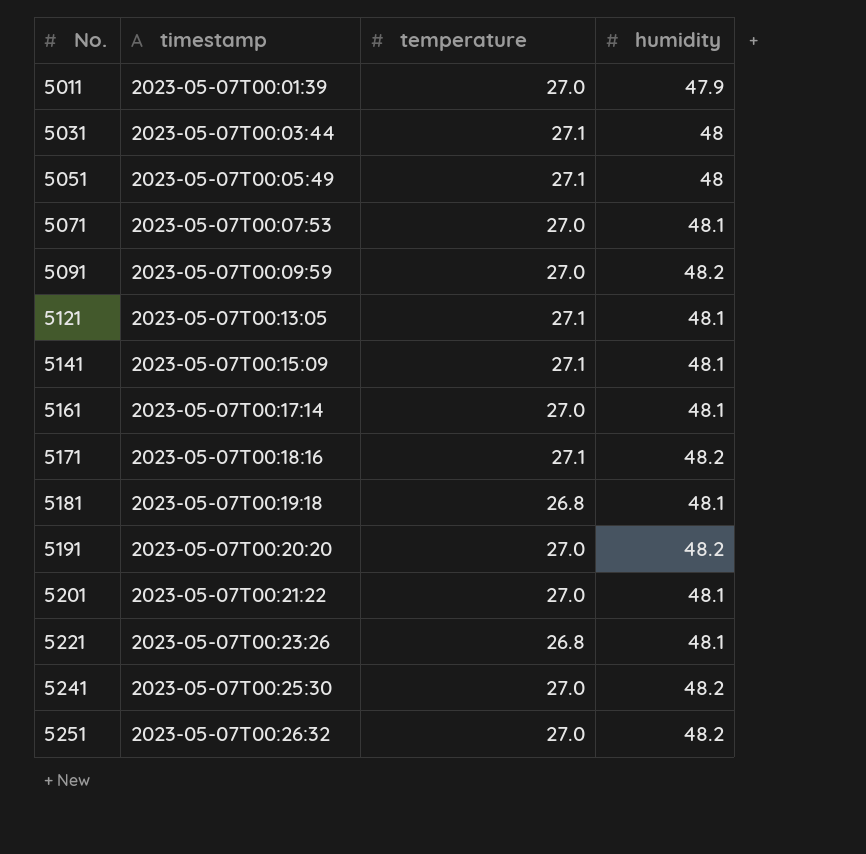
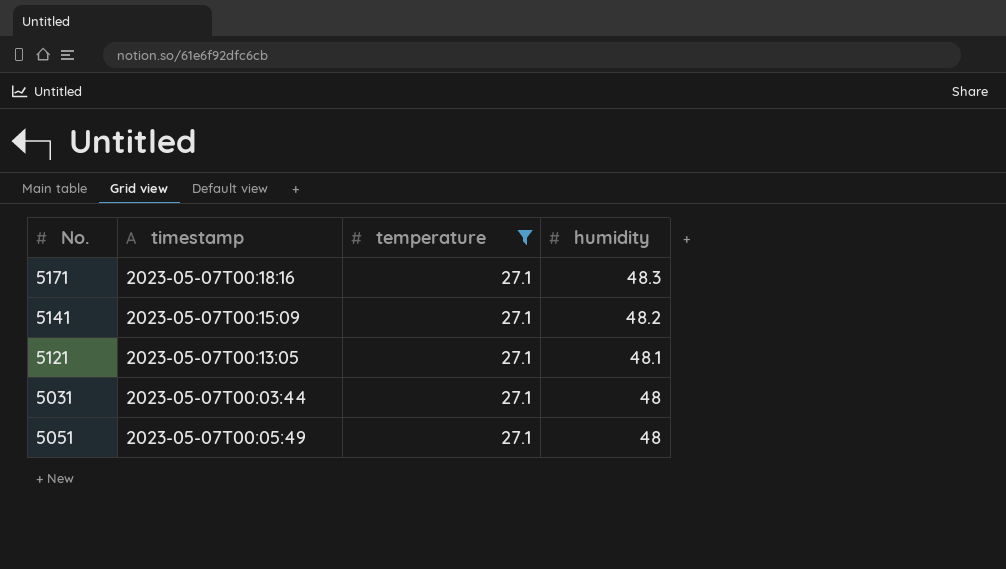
filter: none -> temperature = 27.1
row order: No. ascending -> humidity descending
5171 | humidity: 48.2 -> 48.3
5141 | humidity: 48.1 -> 48.2

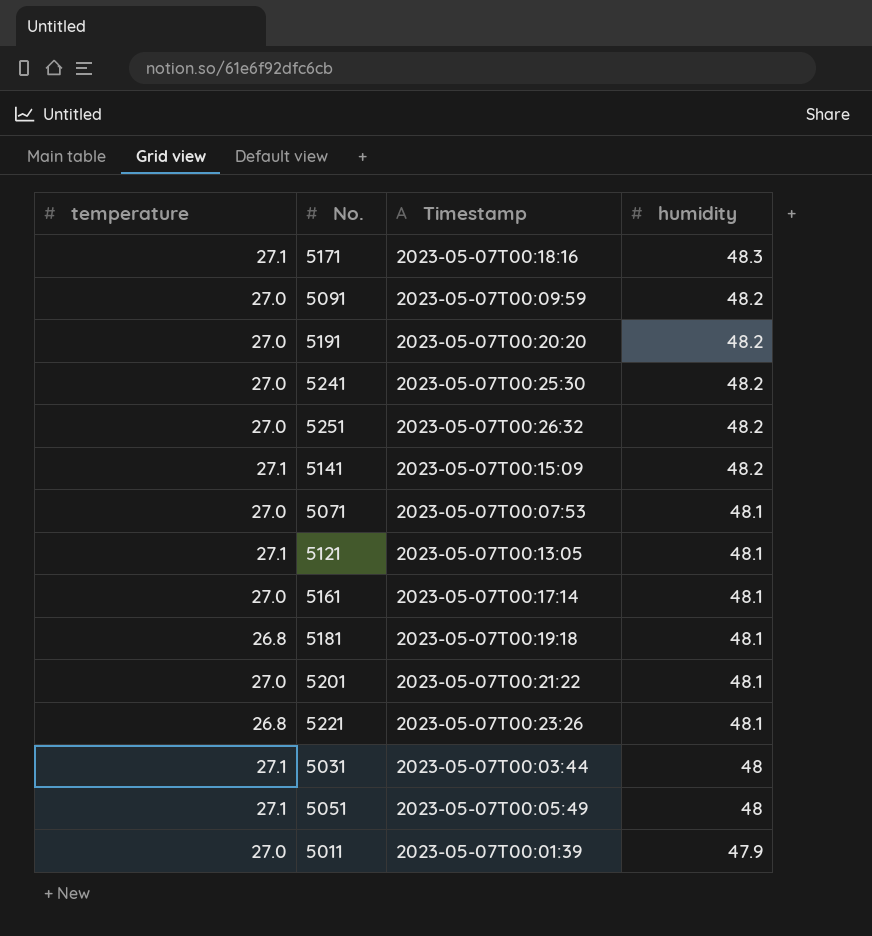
filter: temperature = 27.1 -> none
column temperature | position: 3 -> 1
column name: timestamp -> Timestamp

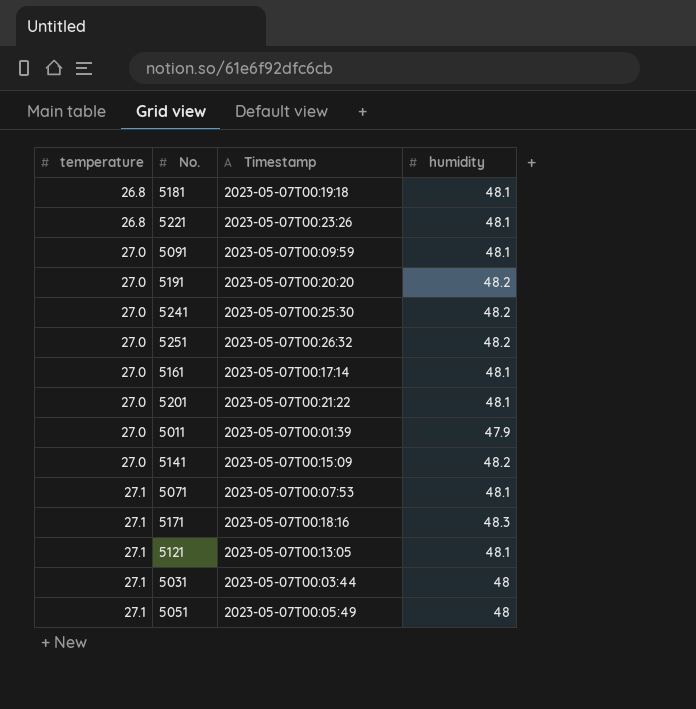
row order: humidity descending -> temperature ascending
5091 | humidity: 48.2 -> 48.1
5141 | temperature: 27.1 -> 27.0
5071 | temperature: 27.0 -> 27.1

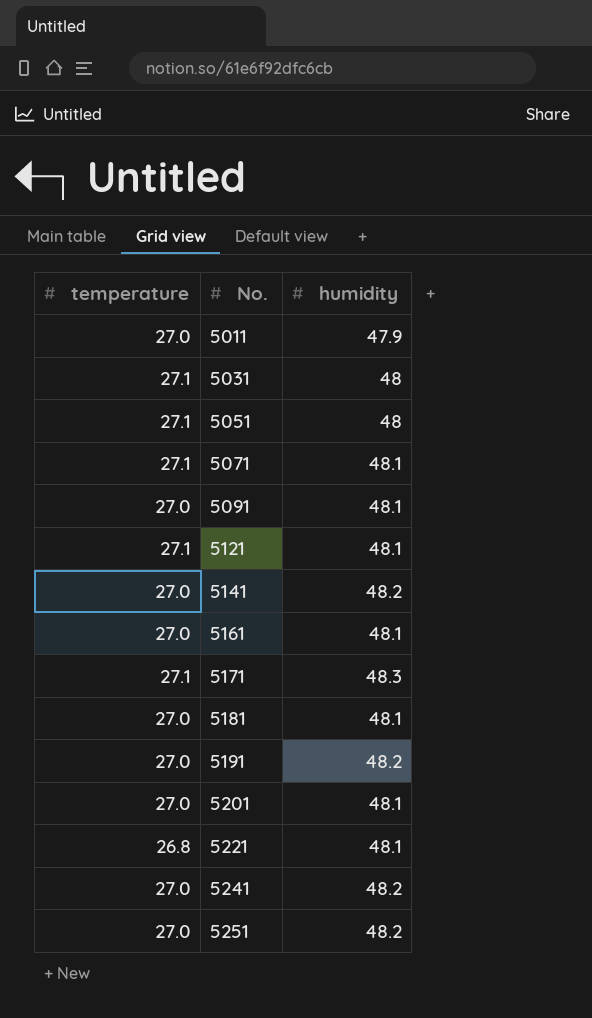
row order: temperature ascending -> No. ascending
column Timestamp | position: 3 -> none
5181 | temperature: 26.8 -> 27.0

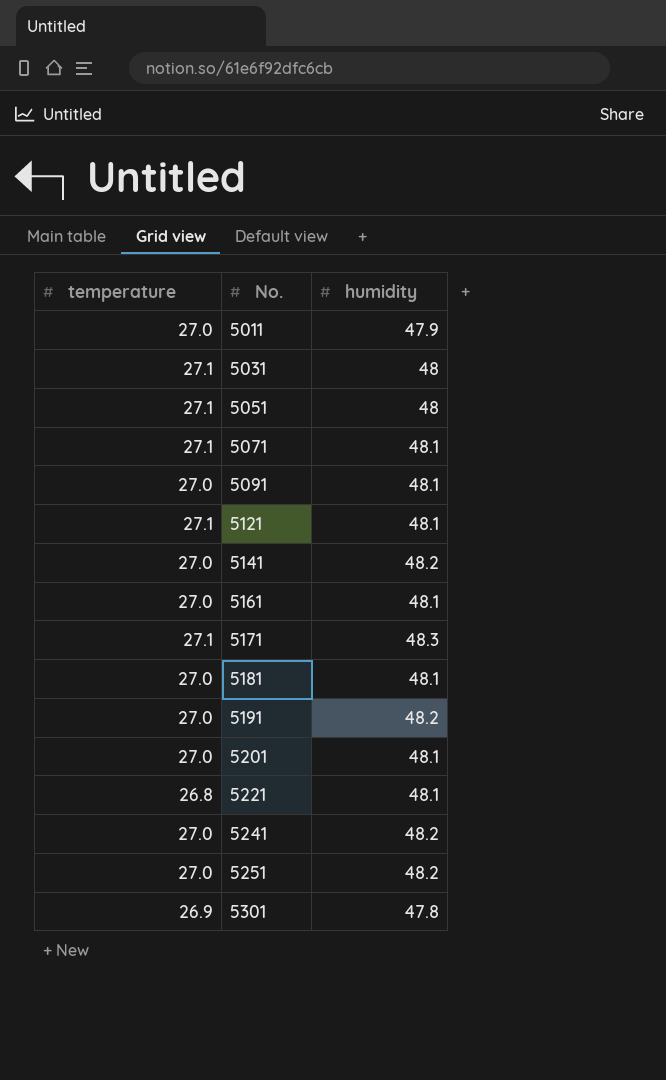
row 5301: none -> 26.9 | 47.8

